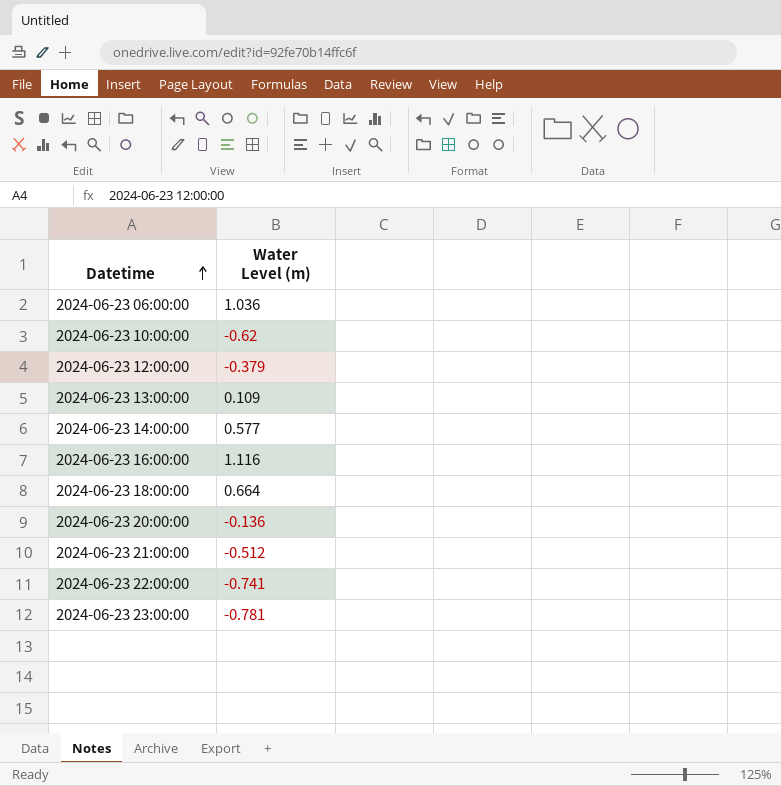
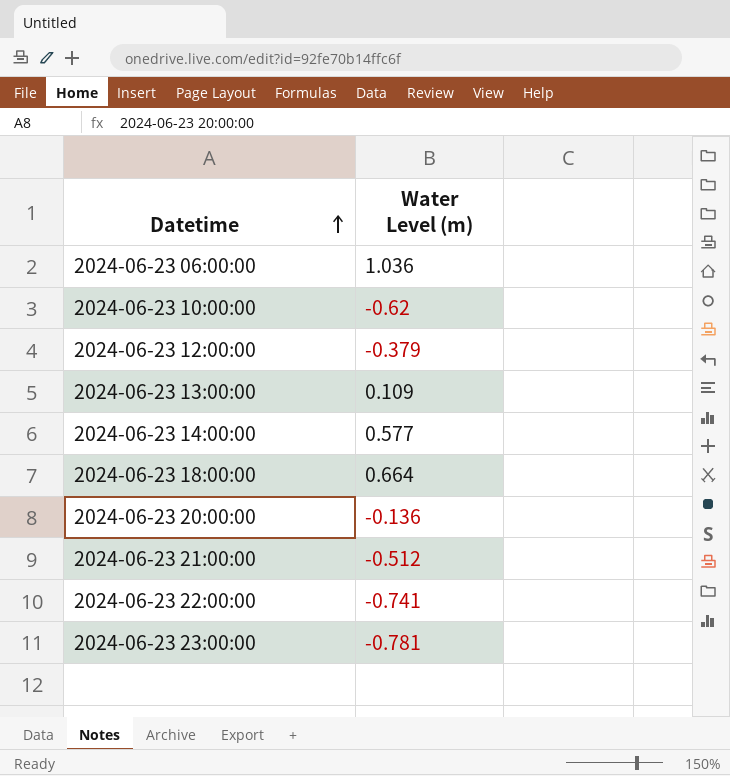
row 2024-06-23 16:00:00: 1.116 -> none

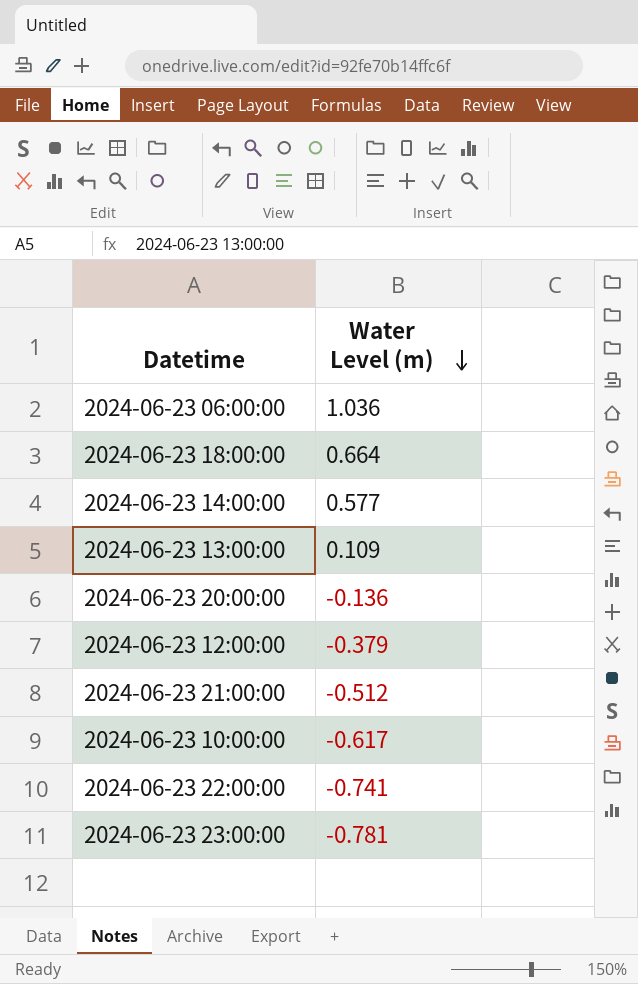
row order: Datetime ascending -> Water Level (m) descending
2024-06-23 10:00:00 | Water Level (m): -0.62 -> -0.617

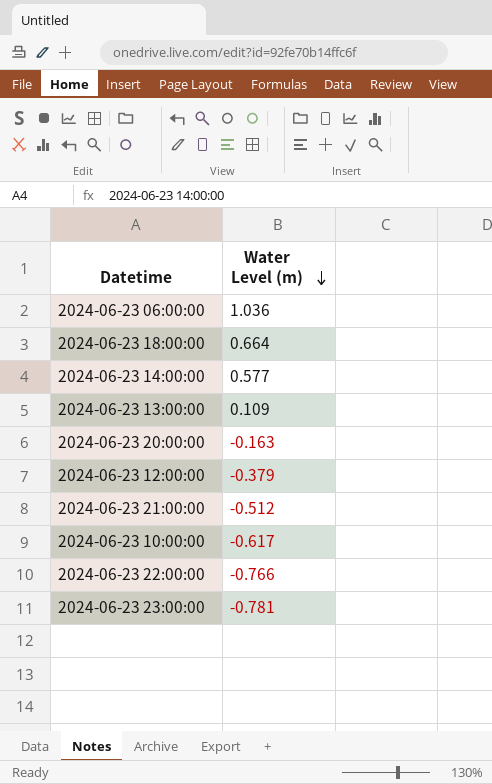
2024-06-23 20:00:00 | Water Level (m): -0.136 -> -0.163
2024-06-23 22:00:00 | Water Level (m): -0.741 -> -0.766

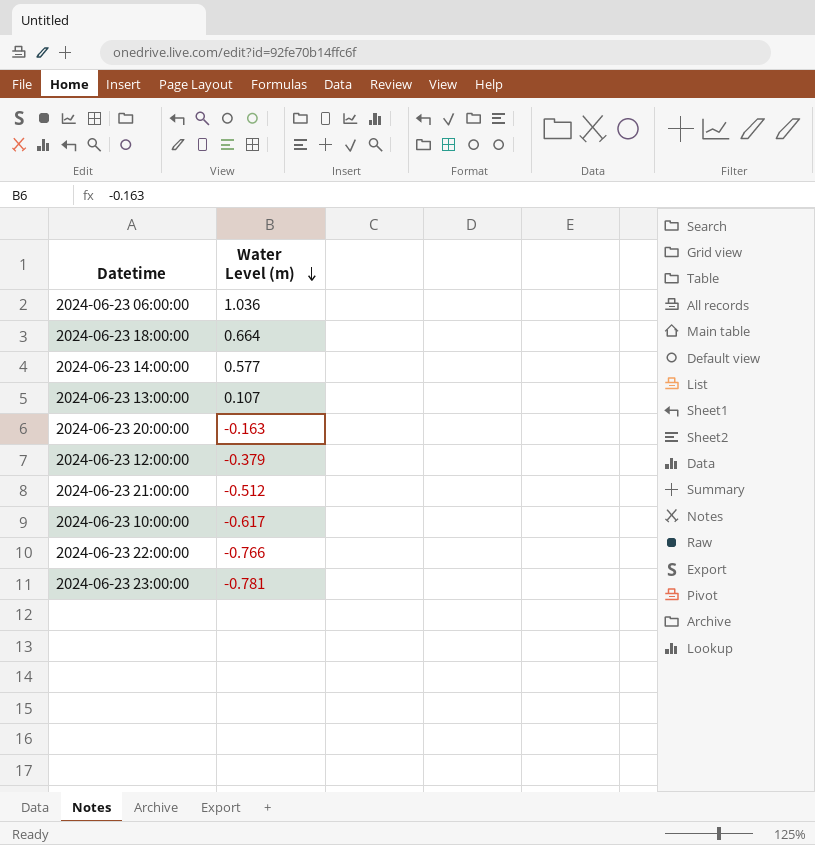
2024-06-23 13:00:00 | Water Level (m): 0.109 -> 0.107

